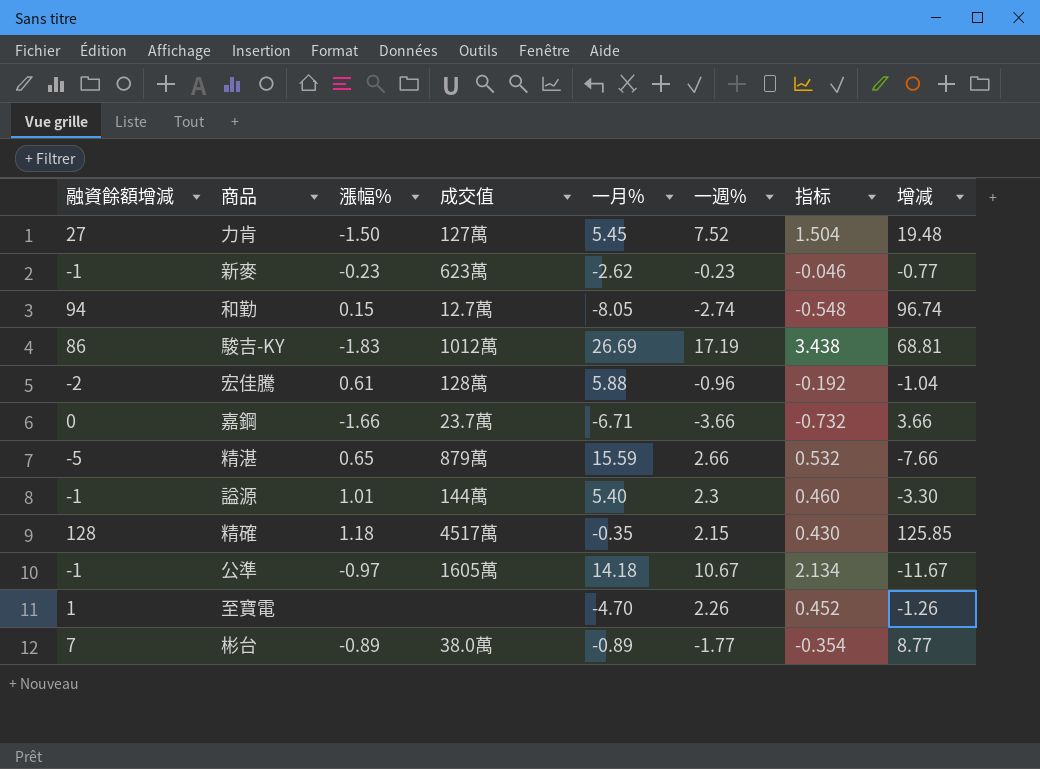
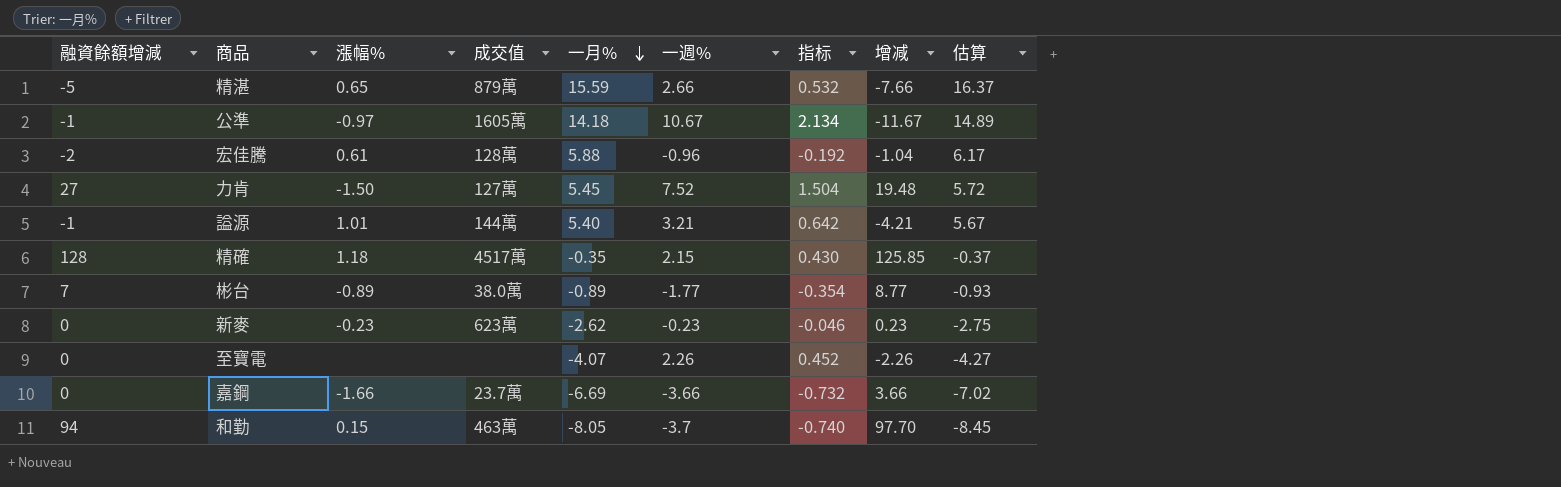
row order: none -> 一月% descending
column 估算 | formula: none -> [一月%] * 1.05
row 駿吉-KY: 86 | -1.83 | 1012萬 | 26.69 | 17.19 | 3.438 | 68.81 -> none
謚源 | 一週%: 2.3 -> 3.21
謚源 | 指标: 0.460 -> 0.642
謚源 | 增减: -3.30 -> -4.21
新麥 | 融資餘額增減: -1 -> 0
新麥 | 增减: -0.77 -> 0.23
至寶電 | 融資餘額增減: 1 -> 0
至寶電 | 一月%: -4.70 -> -4.07
至寶電 | 增减: -1.26 -> -2.26
嘉鋼 | 一月%: -6.71 -> -6.69
和勤 | 成交值: 12.7萬 -> 463萬
和勤 | 一週%: -2.74 -> -3.7
和勤 | 指标: -0.548 -> -0.740
和勤 | 增减: 96.74 -> 97.70

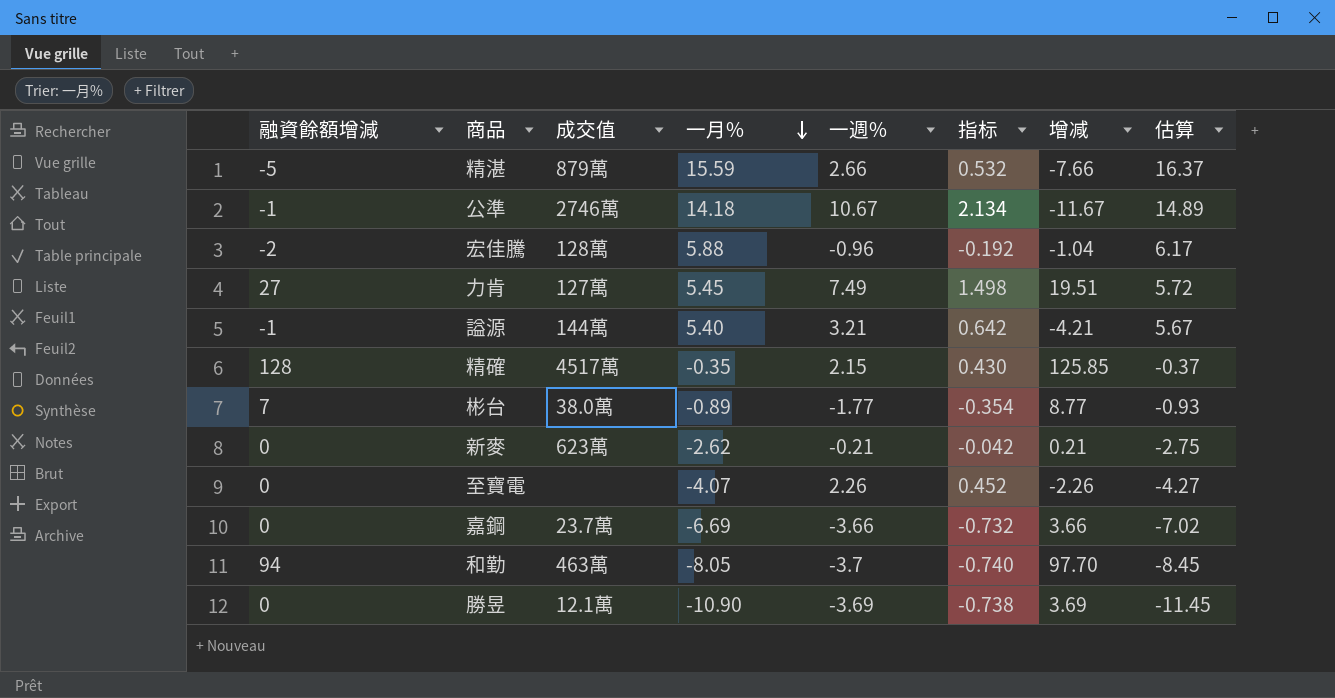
column 漲幅% | position: 3 -> none
公準 | 成交值: 1605萬 -> 2746萬
力肯 | 一週%: 7.52 -> 7.49
力肯 | 指标: 1.504 -> 1.498
力肯 | 增减: 19.48 -> 19.51
新麥 | 一週%: -0.23 -> -0.21
新麥 | 指标: -0.046 -> -0.042
新麥 | 增减: 0.23 -> 0.21
row 勝昱: none -> 0 | 12.1萬 | -10.90 | -3.69 | -0.738 | 3.69 | -11.45

